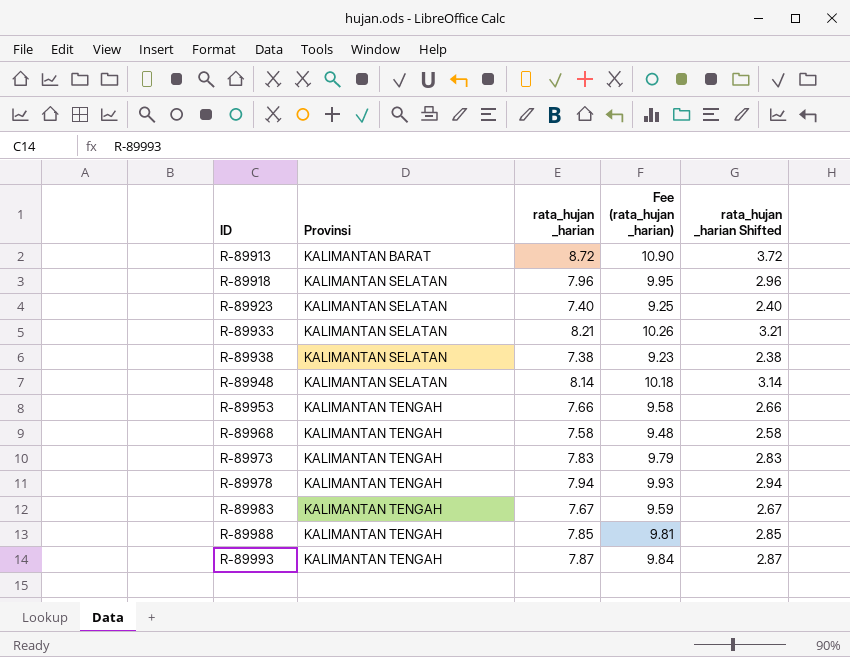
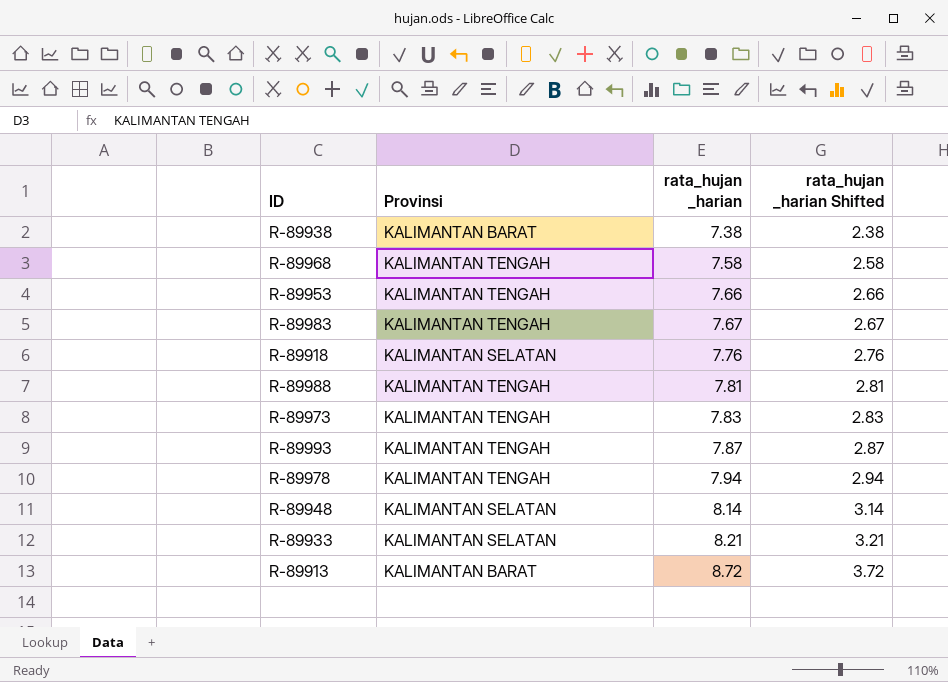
row order: ID ascending -> rata_hujan _harian ascending
column Fee (rata_hujan _harian) | formula: [rata_hujan _harian] * 1.25 -> none
row R-89923: KALIMANTAN SELATAN | 7.40 | 9.25 | 2.40 -> none
R-89938 | Provinsi: KALIMANTAN SELATAN -> KALIMANTAN BARAT
R-89918 | rata_hujan _harian: 7.96 -> 7.76
R-89918 | rata_hujan _harian Shifted: 2.96 -> 2.76
R-89988 | rata_hujan _harian: 7.85 -> 7.81
R-89988 | rata_hujan _harian Shifted: 2.85 -> 2.81

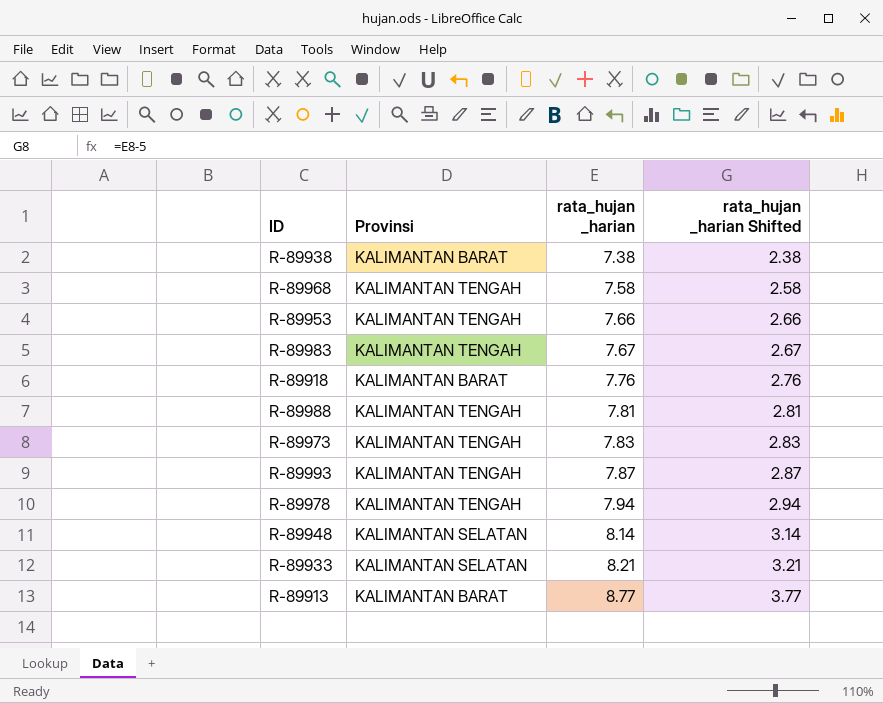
R-89918 | Provinsi: KALIMANTAN SELATAN -> KALIMANTAN BARAT
R-89913 | rata_hujan _harian: 8.72 -> 8.77
R-89913 | rata_hujan _harian Shifted: 3.72 -> 3.77

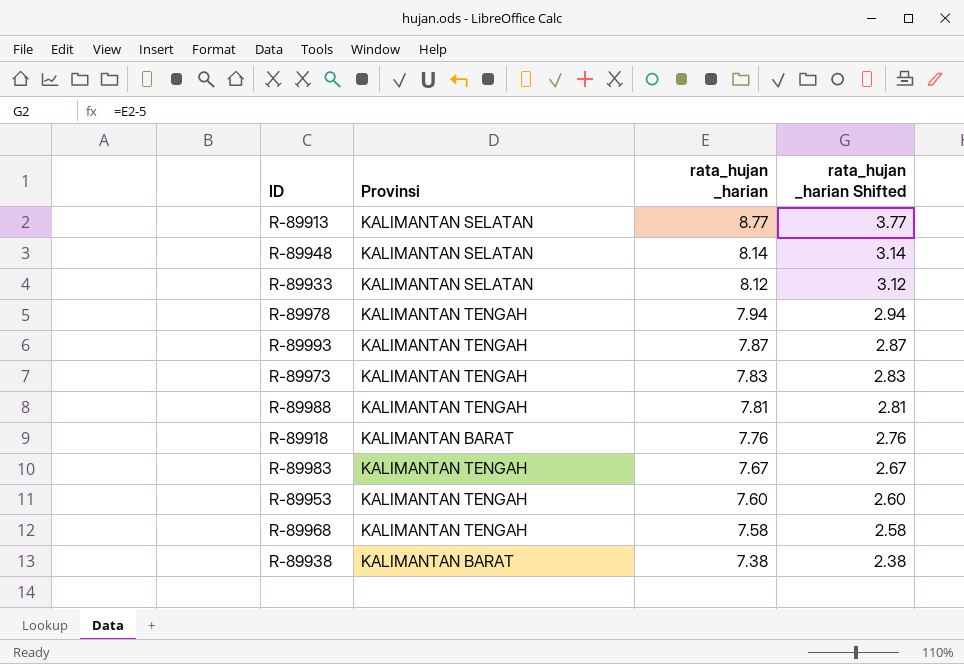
row order: rata_hujan _harian ascending -> rata_hujan _harian descending
R-89913 | Provinsi: KALIMANTAN BARAT -> KALIMANTAN SELATAN
R-89933 | rata_hujan _harian: 8.21 -> 8.12
R-89933 | rata_hujan _harian Shifted: 3.21 -> 3.12
R-89953 | rata_hujan _harian: 7.66 -> 7.60
R-89953 | rata_hujan _harian Shifted: 2.66 -> 2.60

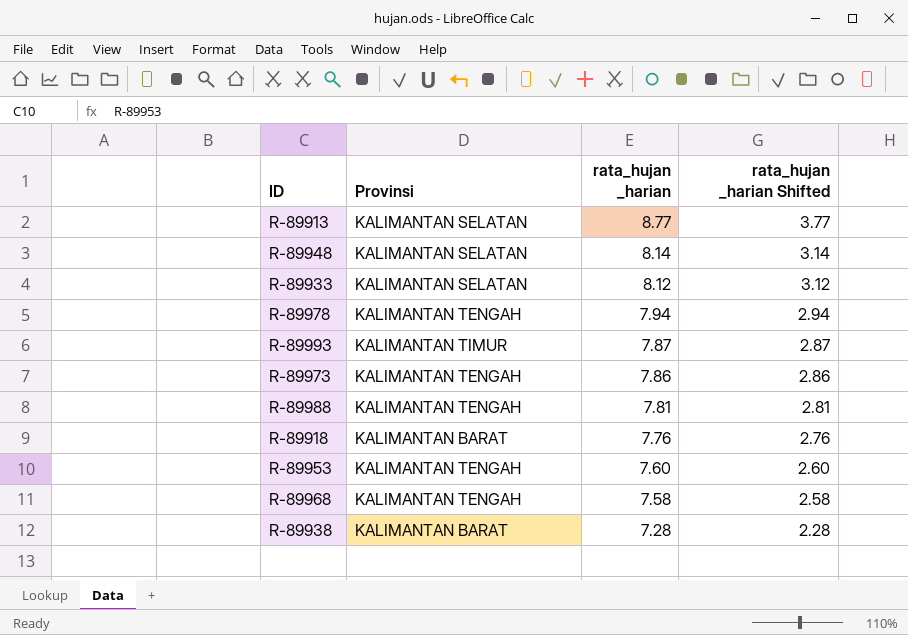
row R-89983: KALIMANTAN TENGAH | 7.67 | 2.67 -> none
R-89993 | Provinsi: KALIMANTAN TENGAH -> KALIMANTAN TIMUR
R-89973 | rata_hujan _harian: 7.83 -> 7.86
R-89973 | rata_hujan _harian Shifted: 2.83 -> 2.86
R-89938 | rata_hujan _harian: 7.38 -> 7.28
R-89938 | rata_hujan _harian Shifted: 2.38 -> 2.28

